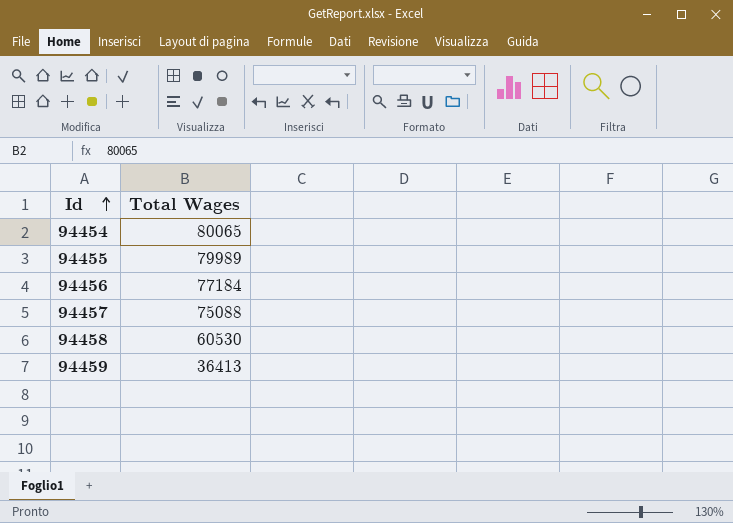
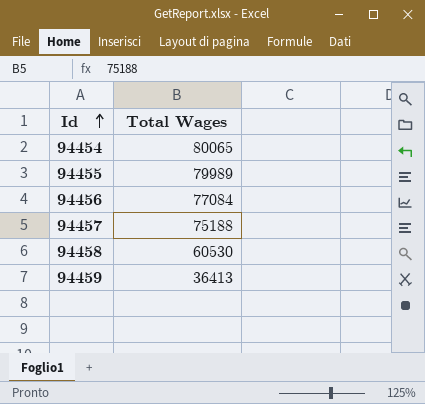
94456 | Total Wages: 77184 -> 77084
94457 | Total Wages: 75088 -> 75188

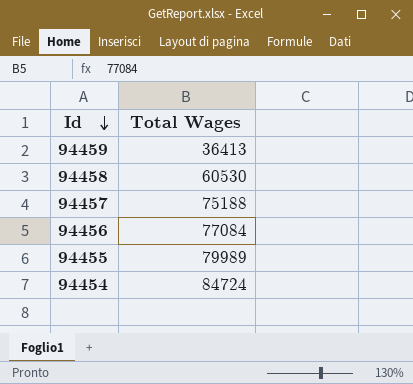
row order: Id ascending -> Id descending
94454 | Total Wages: 80065 -> 84724

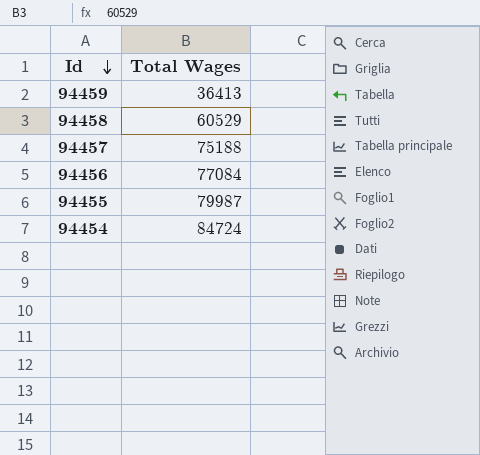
94458 | Total Wages: 60530 -> 60529
94455 | Total Wages: 79989 -> 79987

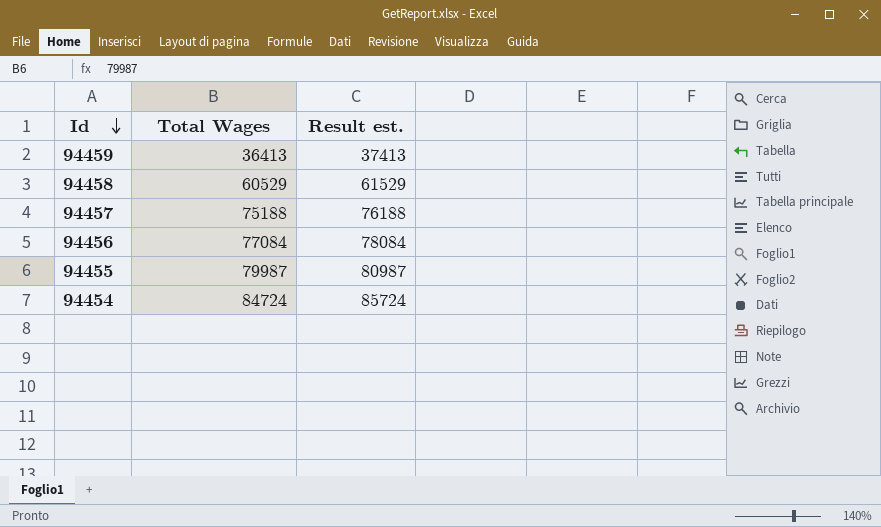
column Result est. | formula: none -> [Total Wages] + 1000

